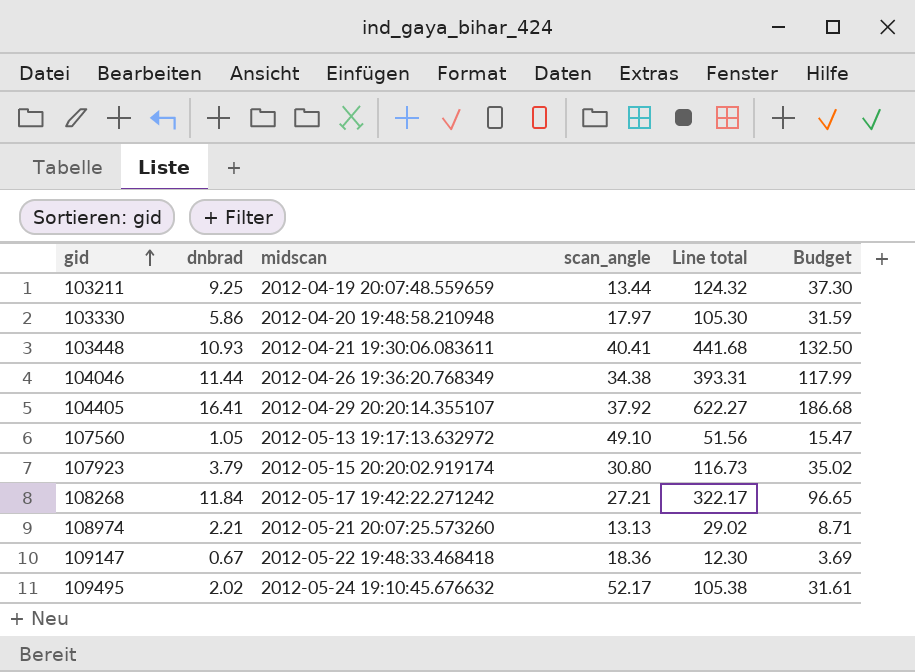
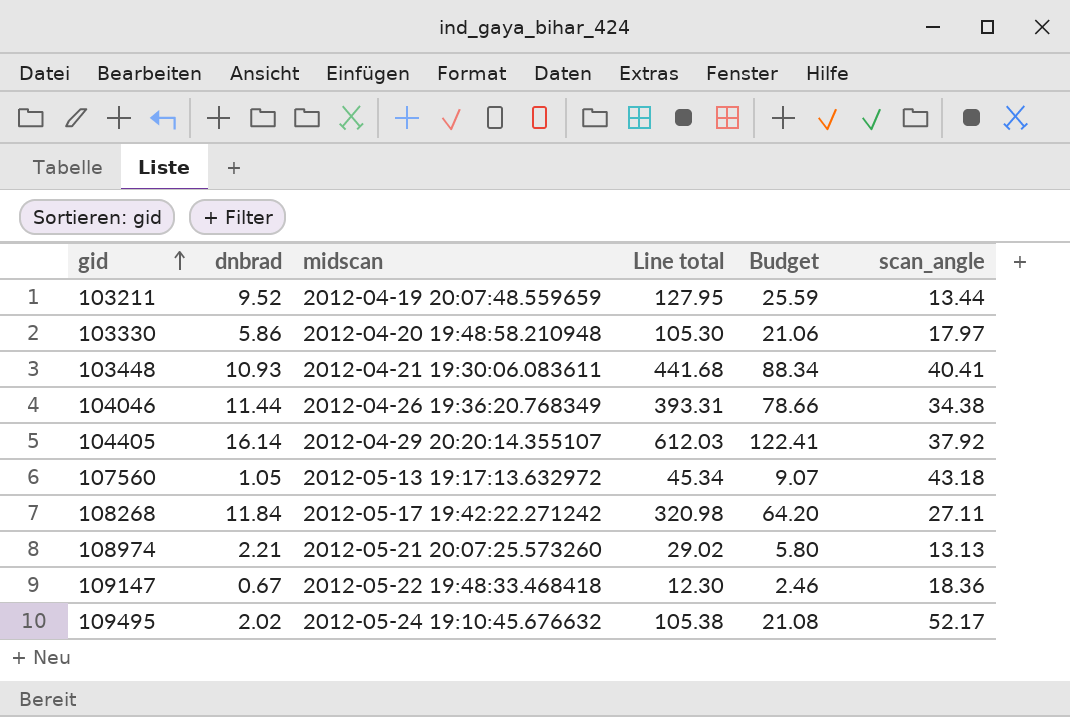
column Budget | formula: [Line total] * 0.3 -> [Line total] * 0.2
column scan_angle | position: 4 -> 6
row 107923: 3.79 | 2012-05-15 20:20:02.919174 | 30.80 | 116.73 | 35.02 -> none
103211 | dnbrad: 9.25 -> 9.52
103211 | Line total: 124.32 -> 127.95
104405 | dnbrad: 16.41 -> 16.14
104405 | Line total: 622.27 -> 612.03
107560 | Line total: 51.56 -> 45.34
107560 | scan_angle: 49.10 -> 43.18
108268 | Line total: 322.17 -> 320.98
108268 | scan_angle: 27.21 -> 27.11

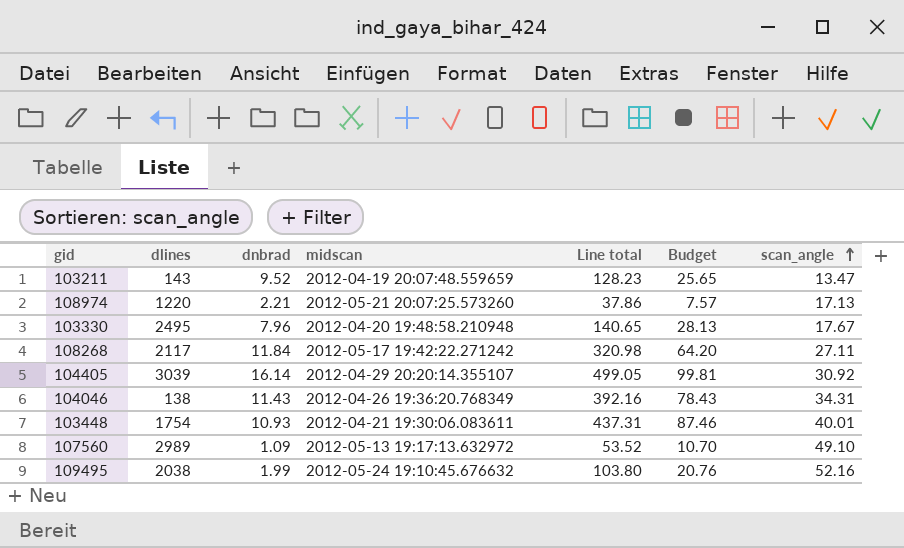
row order: gid ascending -> scan_angle ascending
column dlines | position: none -> 2
row 109147: 0.67 | 2012-05-22 19:48:33.468418 | 12.30 | 2.46 | 18.36 -> none
103211 | Line total: 127.95 -> 128.23
103211 | Budget: 25.59 -> 25.65
103211 | scan_angle: 13.44 -> 13.47
108974 | Line total: 29.02 -> 37.86
108974 | Budget: 5.80 -> 7.57
108974 | scan_angle: 13.13 -> 17.13
103330 | dnbrad: 5.86 -> 7.96
103330 | Line total: 105.30 -> 140.65
103330 | Budget: 21.06 -> 28.13
103330 | scan_angle: 17.97 -> 17.67
104405 | Line total: 612.03 -> 499.05
104405 | Budget: 122.41 -> 99.81
104405 | scan_angle: 37.92 -> 30.92
104046 | dnbrad: 11.44 -> 11.43
104046 | Line total: 393.31 -> 392.16
104046 | Budget: 78.66 -> 78.43
104046 | scan_angle: 34.38 -> 34.31
103448 | Line total: 441.68 -> 437.31
103448 | Budget: 88.34 -> 87.46
103448 | scan_angle: 40.41 -> 40.01
107560 | dnbrad: 1.05 -> 1.09
107560 | Line total: 45.34 -> 53.52
107560 | Budget: 9.07 -> 10.70
107560 | scan_angle: 43.18 -> 49.10
109495 | dnbrad: 2.02 -> 1.99
109495 | Line total: 105.38 -> 103.80
109495 | Budget: 21.08 -> 20.76
109495 | scan_angle: 52.17 -> 52.16

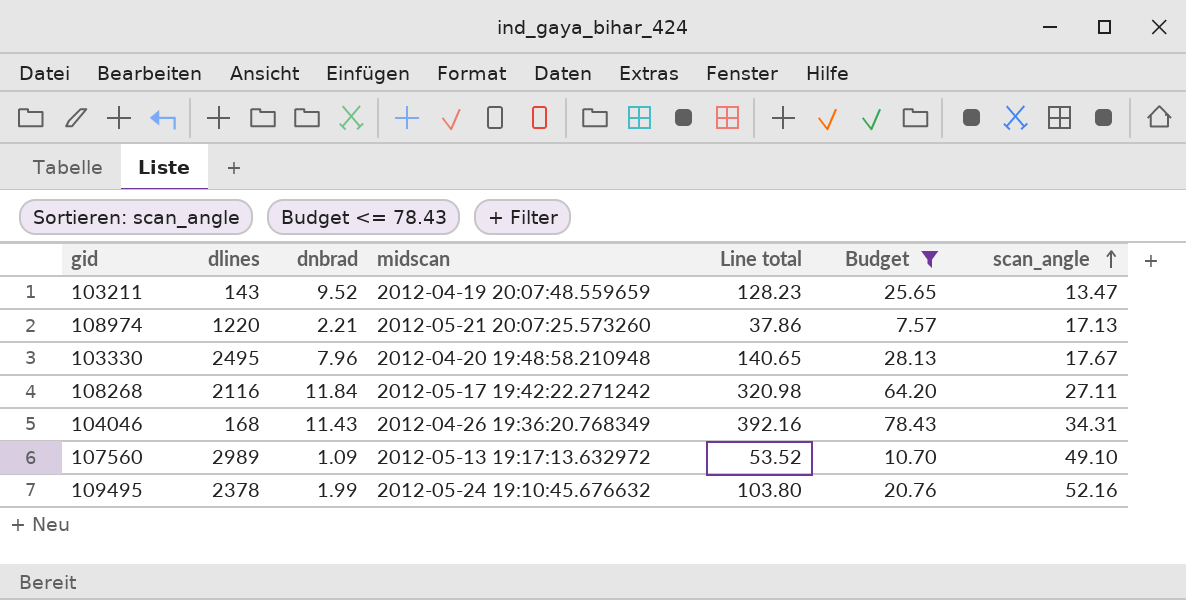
filter: none -> Budget <= 78.43
108268 | dlines: 2117 -> 2116
104046 | dlines: 138 -> 168
109495 | dlines: 2038 -> 2378

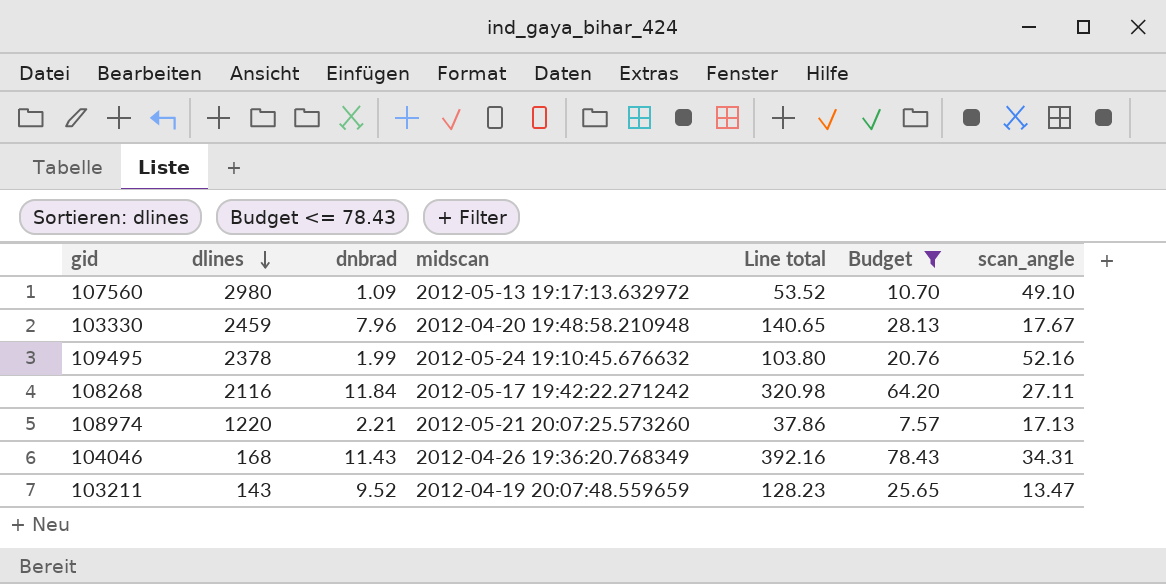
row order: scan_angle ascending -> dlines descending
107560 | dlines: 2989 -> 2980
103330 | dlines: 2495 -> 2459

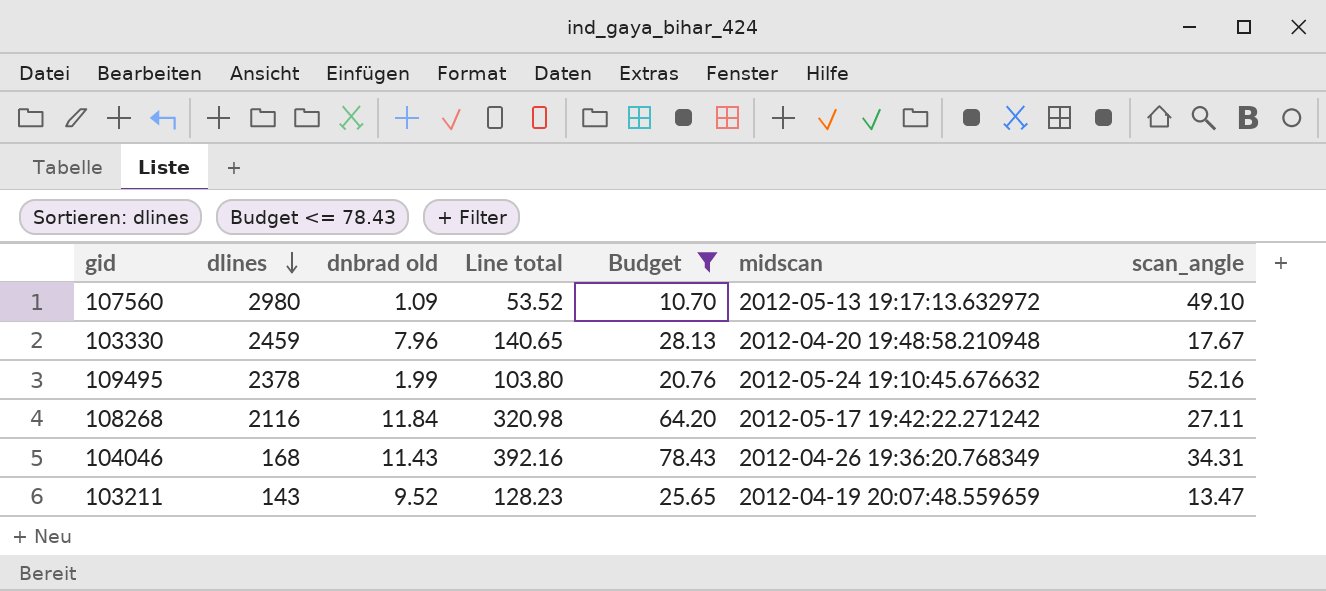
column name: dnbrad -> dnbrad old
column midscan | position: 4 -> 6
row 108974: 1220 | 2.21 | 2012-05-21 20:07:25.573260 | 37.86 | 7.57 | 17.13 -> none

